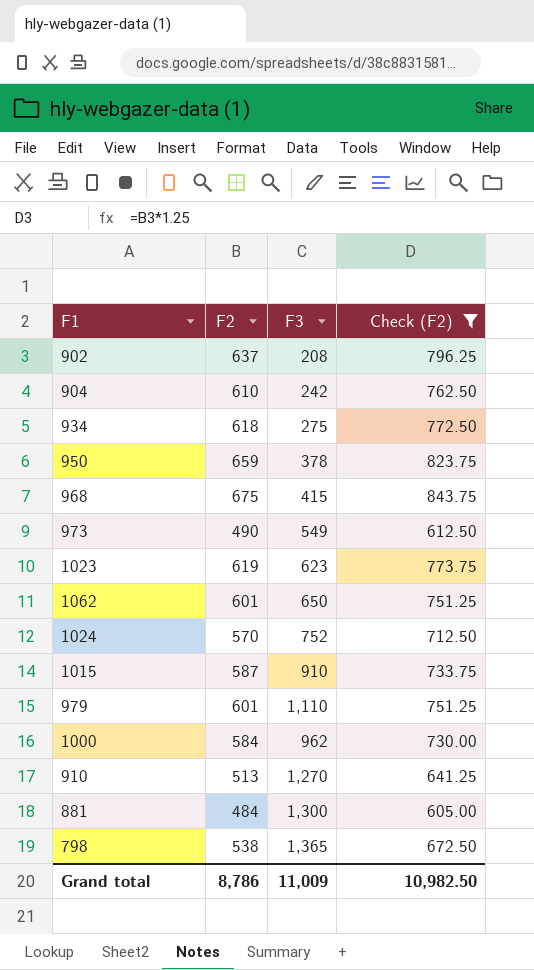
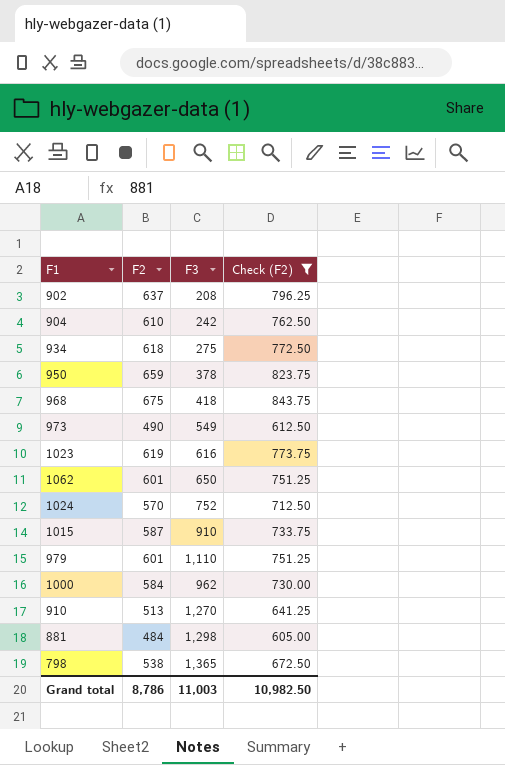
968 | F3: 415 -> 418
1023 | F3: 623 -> 616
881 | F3: 1,300 -> 1,298
Grand total | F3: 11,009 -> 11,003

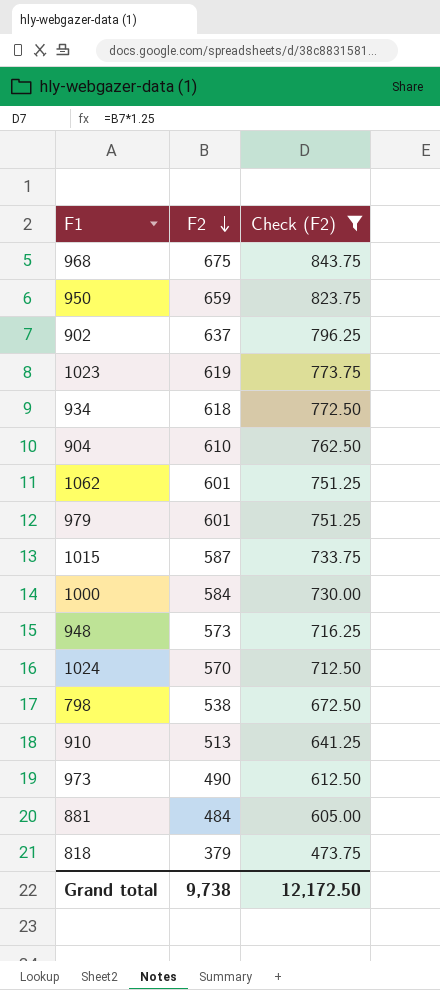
row order: none -> F2 descending
column F3 | position: 3 -> none
row 948: none -> 573 | 716.25
row 818: none -> 379 | 473.75
Grand total | F2: 8,786 -> 9,738
Grand total | Check (F2): 10,982.50 -> 12,172.50

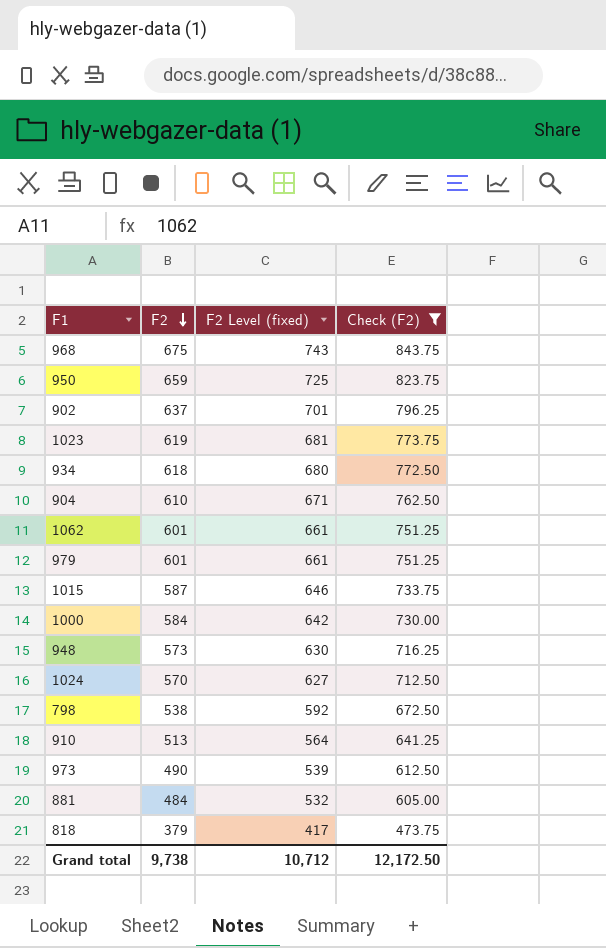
column F2 Level (fixed) | formula: none -> [F2] * 1.1

